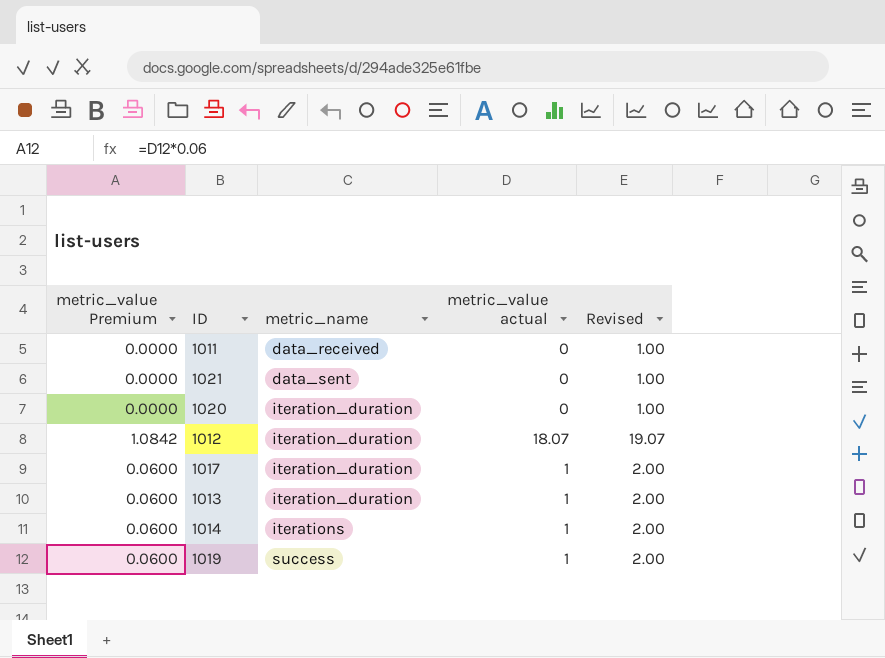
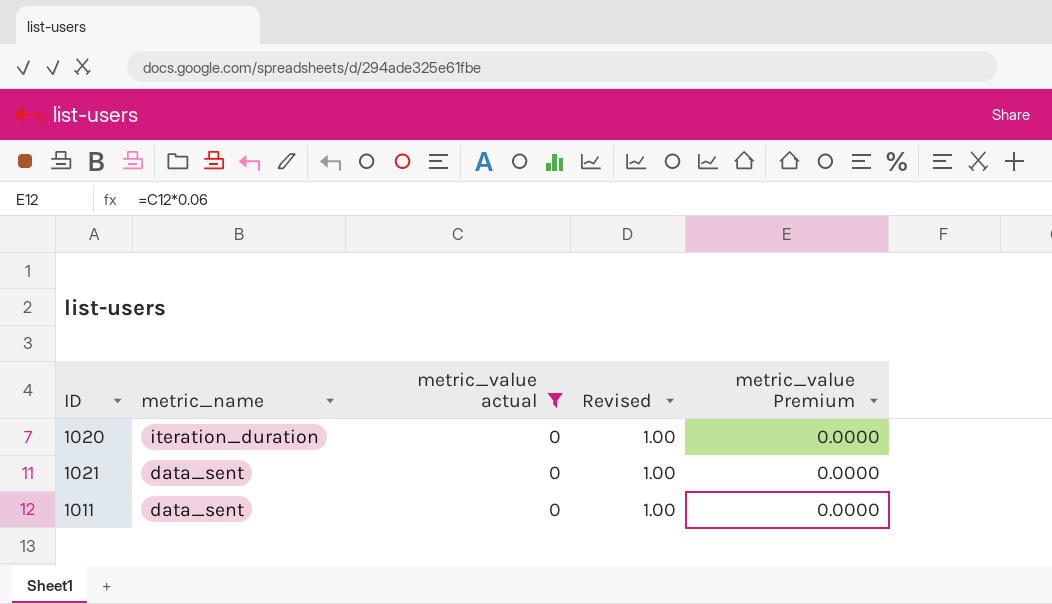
filter: none -> metric_value actual = 0
row order: metric_name ascending -> metric_name descending
column metric_value Premium | position: 1 -> 5
1011 | metric_name: data_received -> data_sent

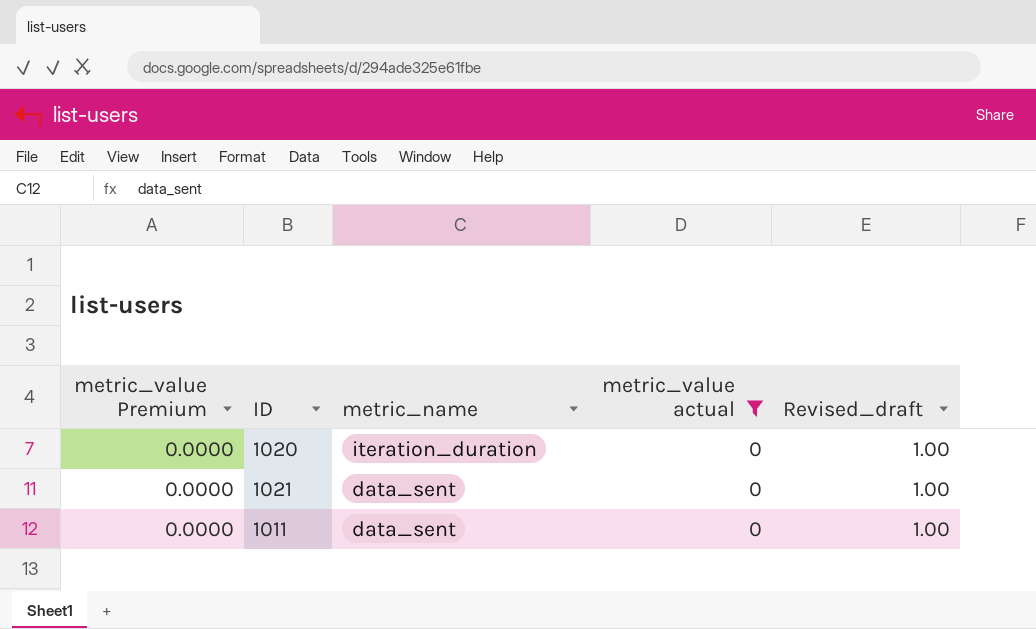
column metric_value Premium | position: 5 -> 1
column name: Revised -> Revised_draft

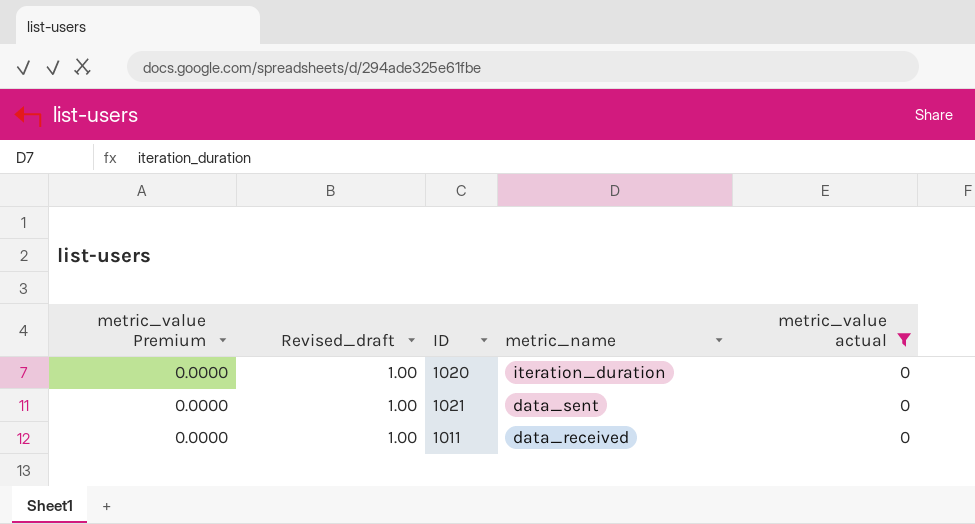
column Revised_draft | position: 5 -> 2
1011 | metric_name: data_sent -> data_received

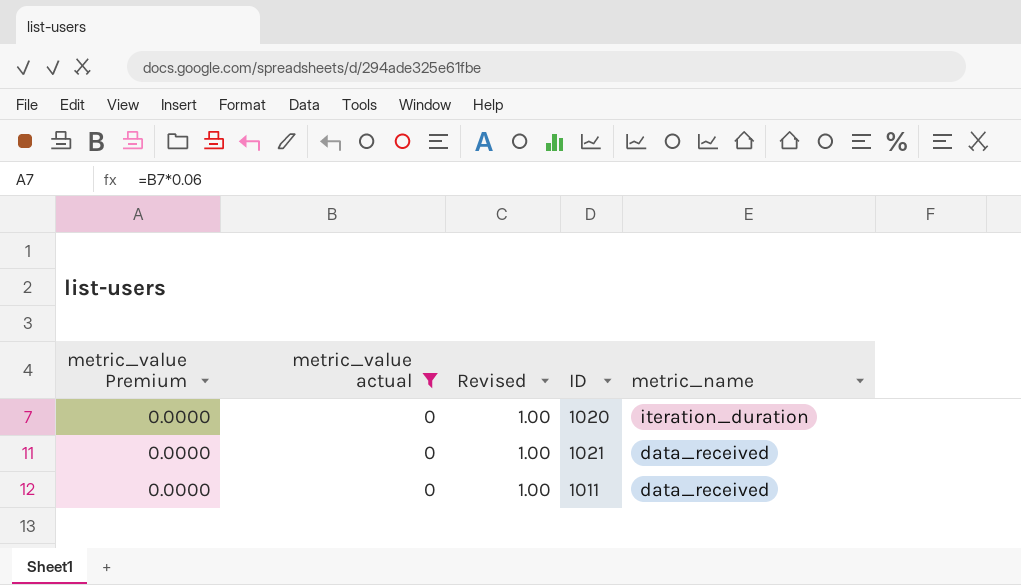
column metric_value actual | position: 5 -> 2
column name: Revised_draft -> Revised
1021 | metric_name: data_sent -> data_received

